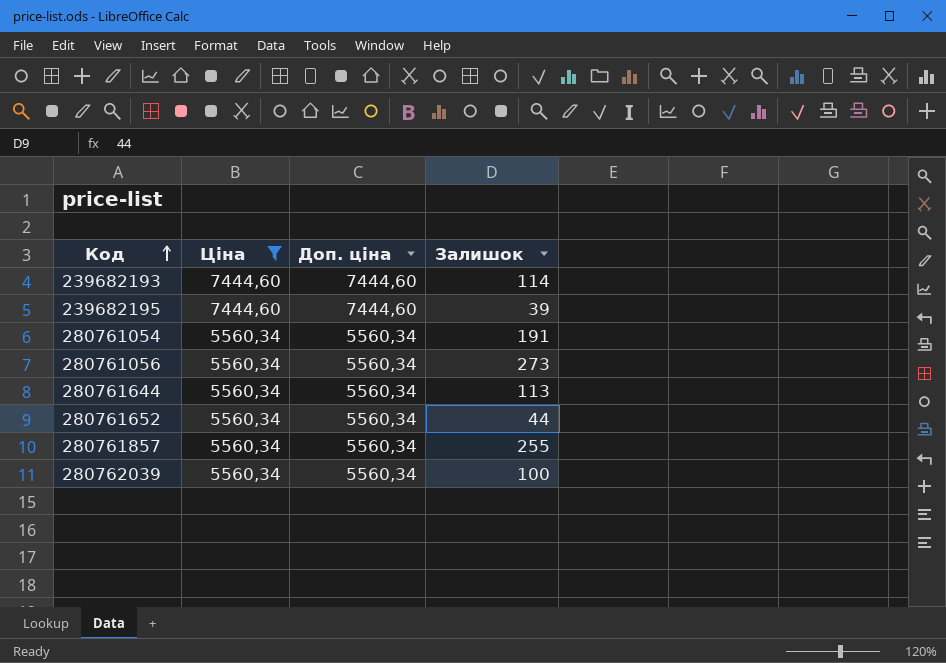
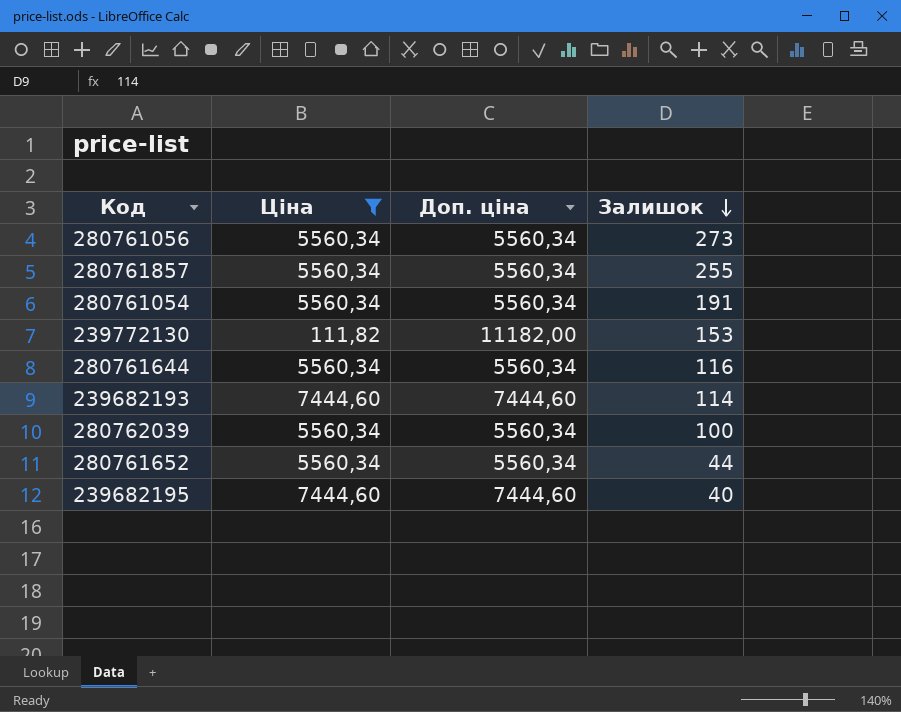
row order: Код ascending -> Залишок descending
row 239772130: none -> 111,82 | 11182,00 | 153
280761644 | Залишок: 113 -> 116
239682195 | Залишок: 39 -> 40

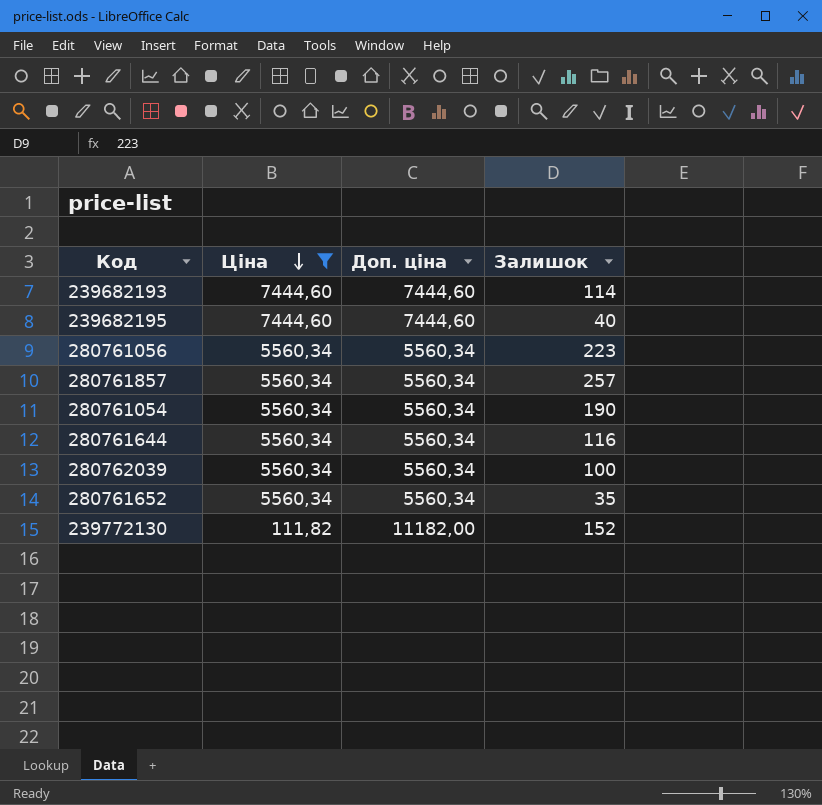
row order: Залишок descending -> Ціна descending
280761056 | Залишок: 273 -> 223
280761857 | Залишок: 255 -> 257
280761054 | Залишок: 191 -> 190
280761652 | Залишок: 44 -> 35
239772130 | Залишок: 153 -> 152

